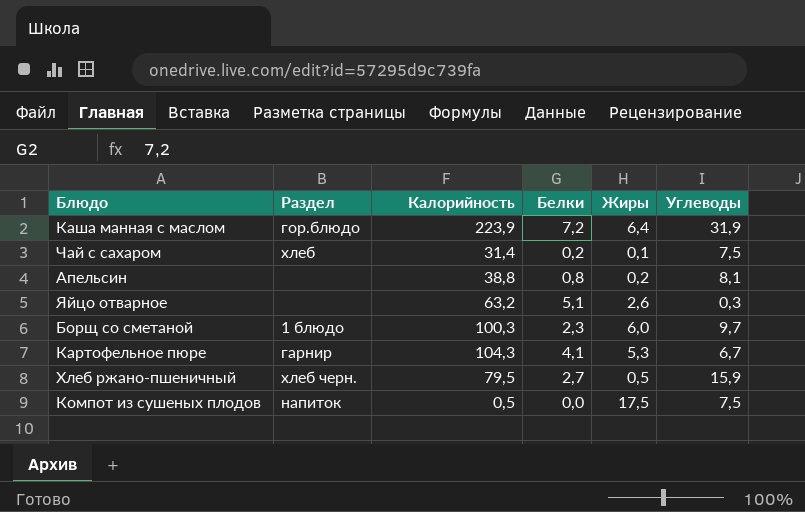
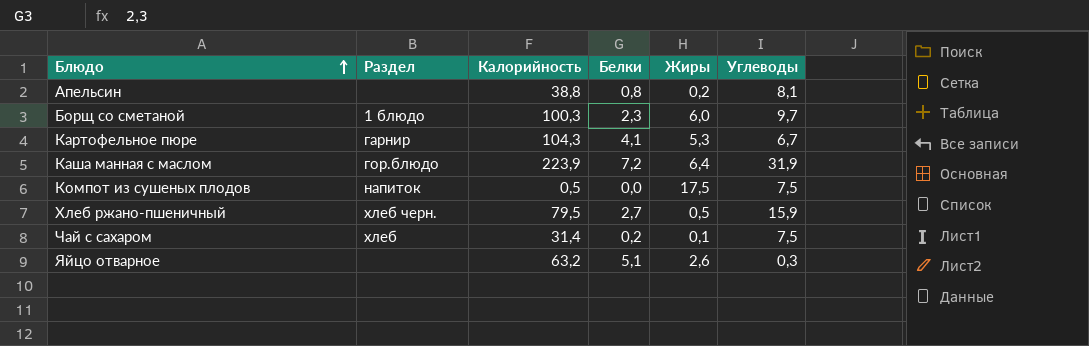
row order: none -> Блюдо ascending

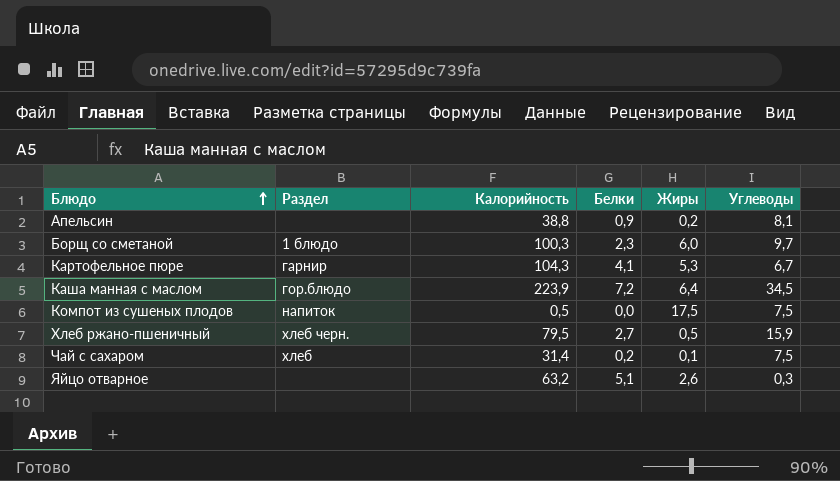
Апельсин | Белки: 0,8 -> 0,9
Каша манная с маслом | Углеводы: 31,9 -> 34,5

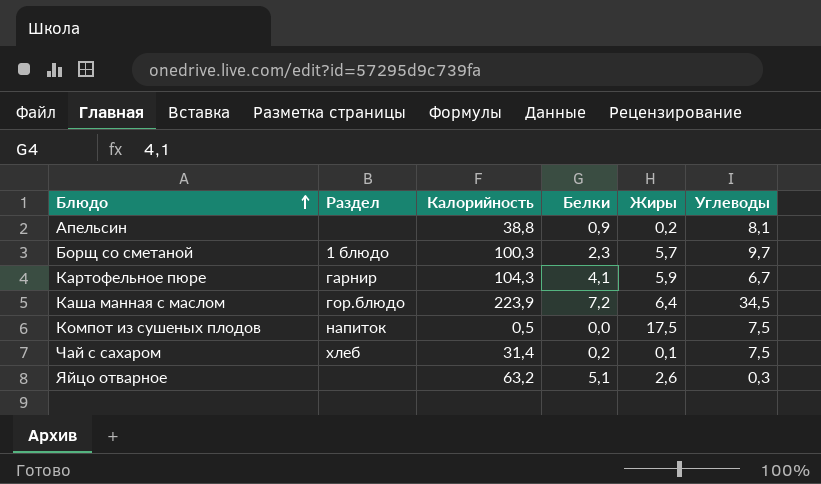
row Хлеб ржано-пшеничный: хлеб черн. | 79,5 | 2,7 | 0,5 | 15,9 -> none
Борщ со сметаной | Жиры: 6,0 -> 5,7
Картофельное пюре | Жиры: 5,3 -> 5,9

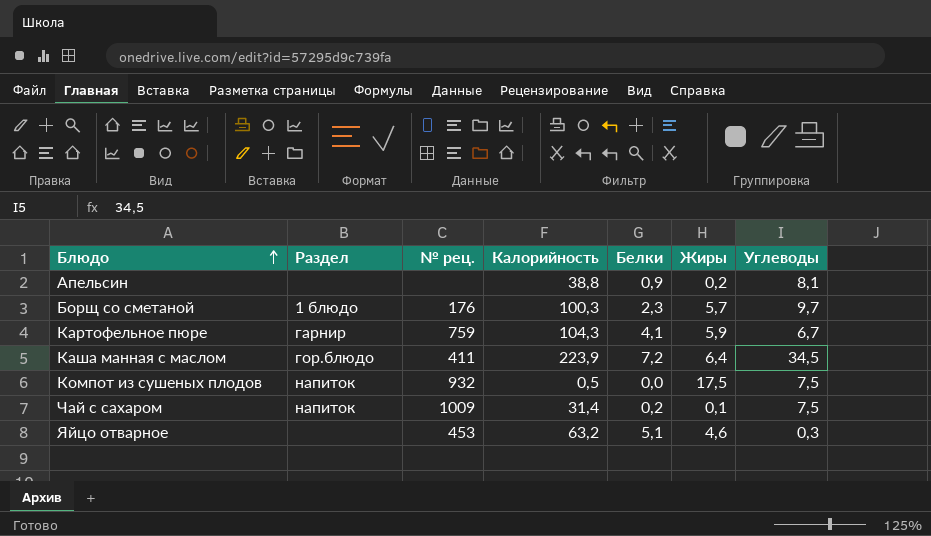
column № рец. | position: none -> 3
Чай с сахаром | Раздел: хлеб -> напиток
Яйцо отварное | Жиры: 2,6 -> 4,6

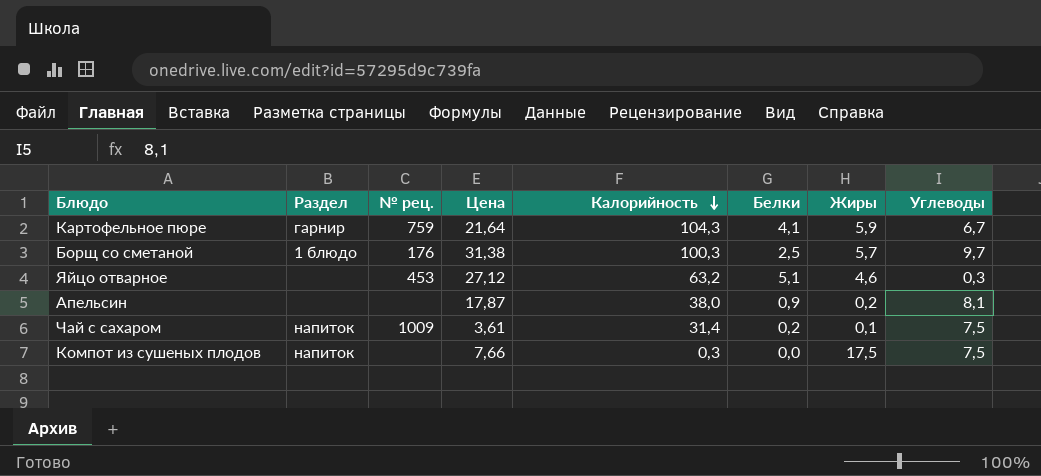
row order: Блюдо ascending -> Калорийность descending
column Цена | position: none -> 4
row Каша манная с маслом: гор.блюдо | 411 | 223,9 | 7,2 | 6,4 | 34,5 -> none
Борщ со сметаной | Белки: 2,3 -> 2,5
Апельсин | Калорийность: 38,8 -> 38,0
Компот из сушеных плодов | № рец.: 932 -> none
Компот из сушеных плодов | Калорийность: 0,5 -> 0,3

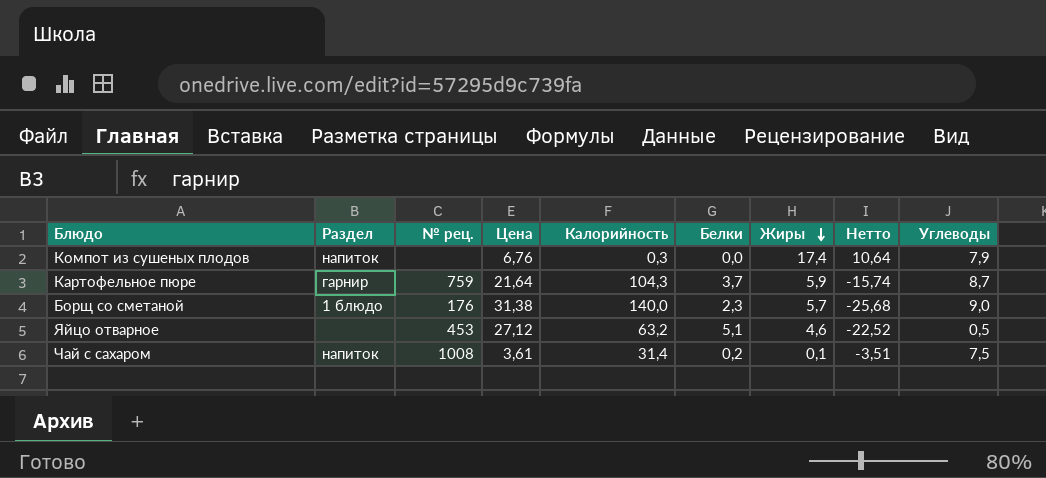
row order: Калорийность descending -> Жиры descending
column Нетто | formula: none -> [Жиры] - [Цена]
row Апельсин: none | none | 17,87 | 38,0 | 0,9 | 0,2 | 8,1 -> none
Компот из сушеных плодов | Цена: 7,66 -> 6,76
Компот из сушеных плодов | Жиры: 17,5 -> 17,4
Компот из сушеных плодов | Углеводы: 7,5 -> 7,9
Картофельное пюре | Белки: 4,1 -> 3,7
Картофельное пюре | Углеводы: 6,7 -> 8,7
Борщ со сметаной | Калорийность: 100,3 -> 140,0
Борщ со сметаной | Белки: 2,5 -> 2,3
Борщ со сметаной | Углеводы: 9,7 -> 9,0
Яйцо отварное | Углеводы: 0,3 -> 0,5
Чай с сахаром | № рец.: 1009 -> 1008

